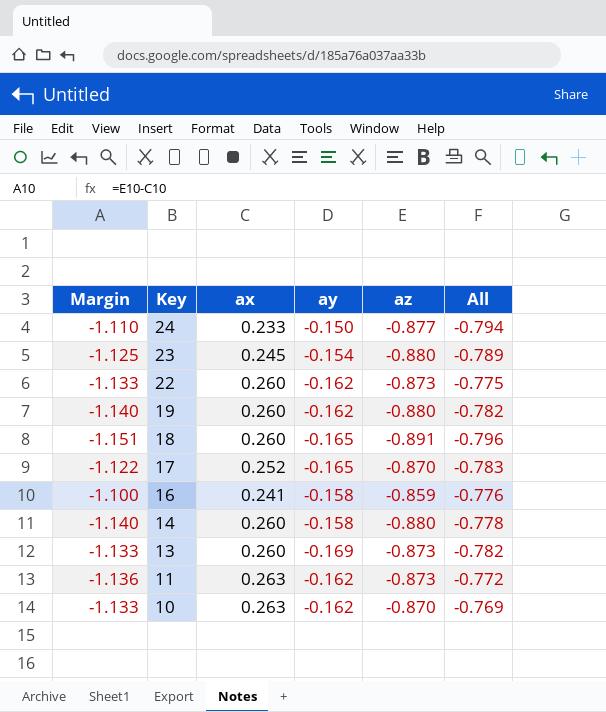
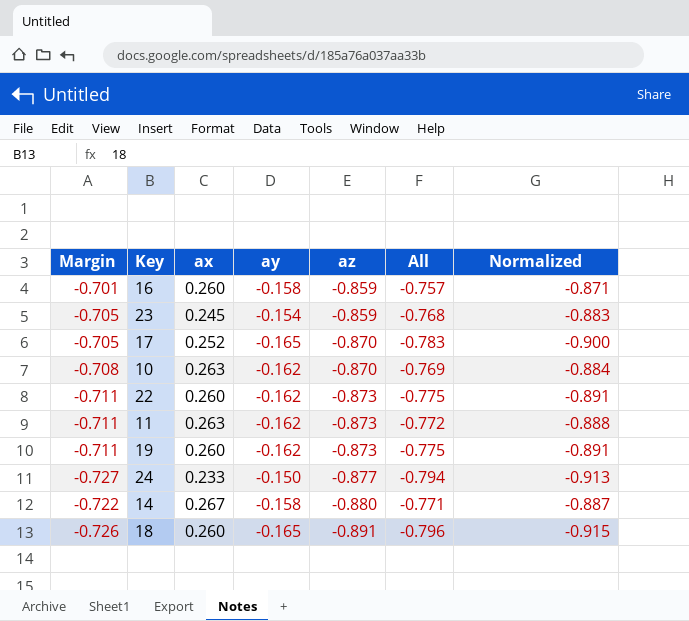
row order: Key descending -> az descending
column Margin | formula: [az] - [ax] -> [az] - [ay]
column Normalized | formula: none -> [All] * 1.15
row 13: -1.133 | 0.260 | -0.169 | -0.873 | -0.782 -> none
16 | ax: 0.241 -> 0.260
16 | All: -0.776 -> -0.757
23 | az: -0.880 -> -0.859
23 | All: -0.789 -> -0.768
19 | az: -0.880 -> -0.873
19 | All: -0.782 -> -0.775
14 | ax: 0.260 -> 0.267
14 | All: -0.778 -> -0.771

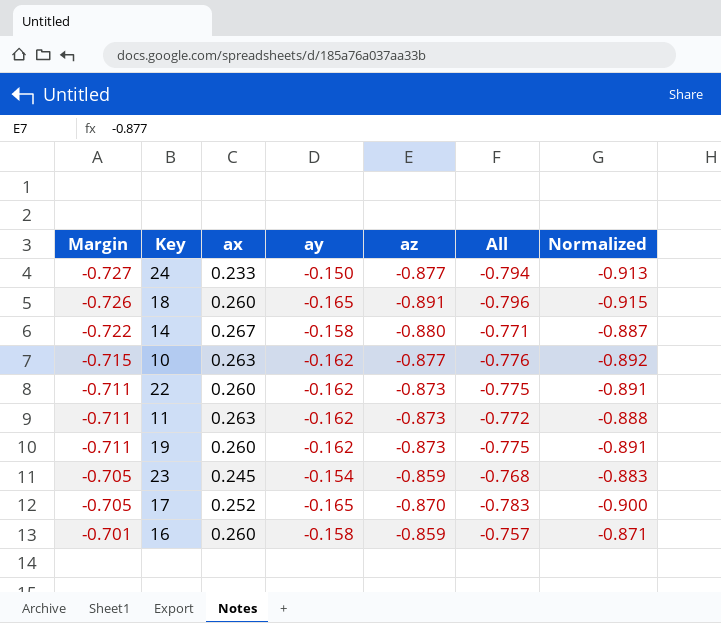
row order: az descending -> Margin ascending
10 | Margin: -0.708 -> -0.715
10 | az: -0.870 -> -0.877
10 | All: -0.769 -> -0.776
10 | Normalized: -0.884 -> -0.892

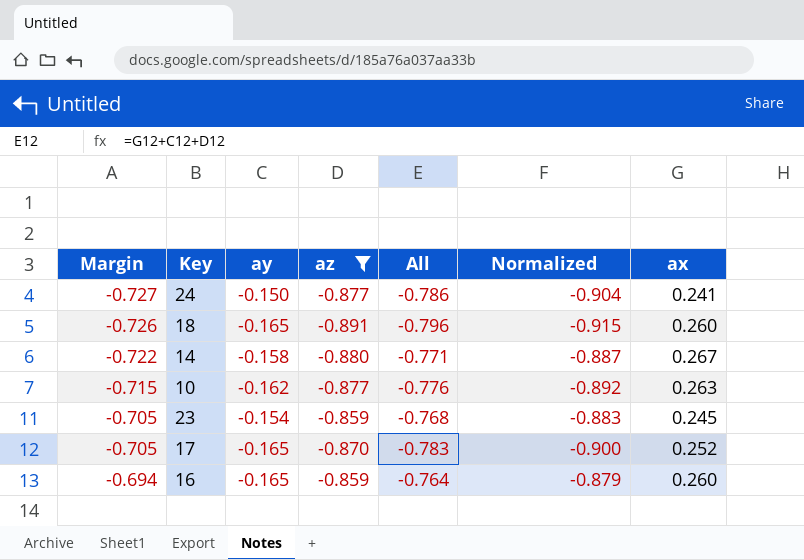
filter: none -> az != -0.873
column ax | position: 3 -> 7
24 | All: -0.794 -> -0.786
24 | Normalized: -0.913 -> -0.904
24 | ax: 0.233 -> 0.241
16 | Margin: -0.701 -> -0.694
16 | ay: -0.158 -> -0.165
16 | All: -0.757 -> -0.764
16 | Normalized: -0.871 -> -0.879

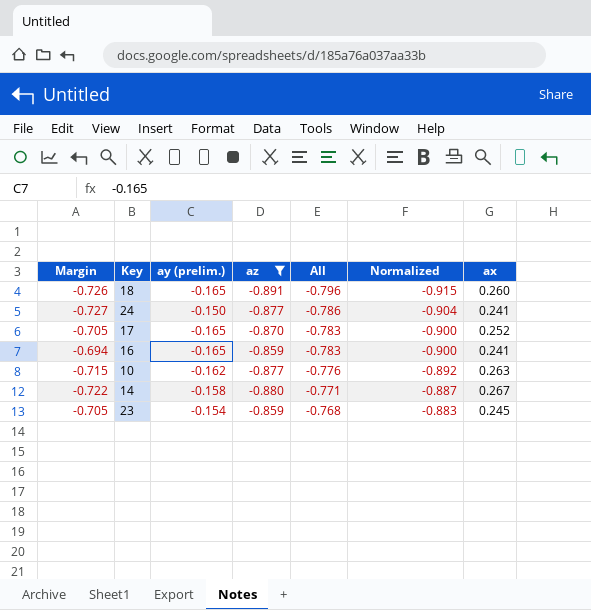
row order: Margin ascending -> All ascending
column name: ay -> ay (prelim.)
16 | All: -0.764 -> -0.783
16 | Normalized: -0.879 -> -0.900
16 | ax: 0.260 -> 0.241

